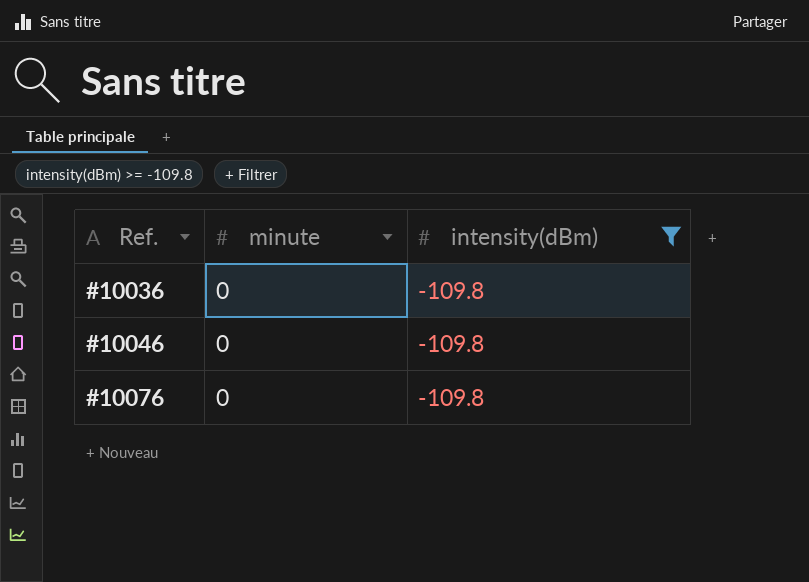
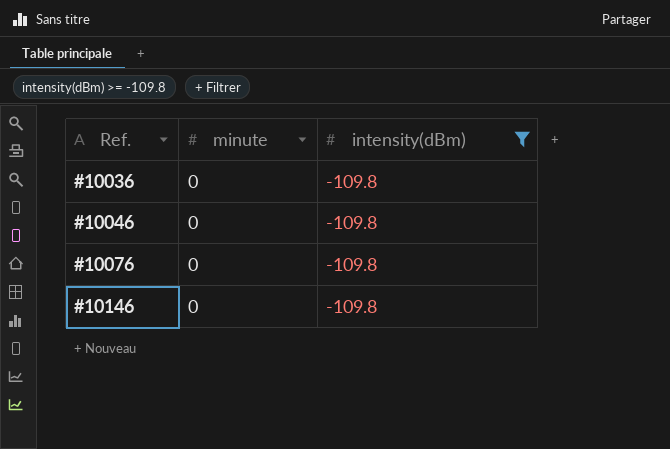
row #10146: none -> 0 | -109.8

